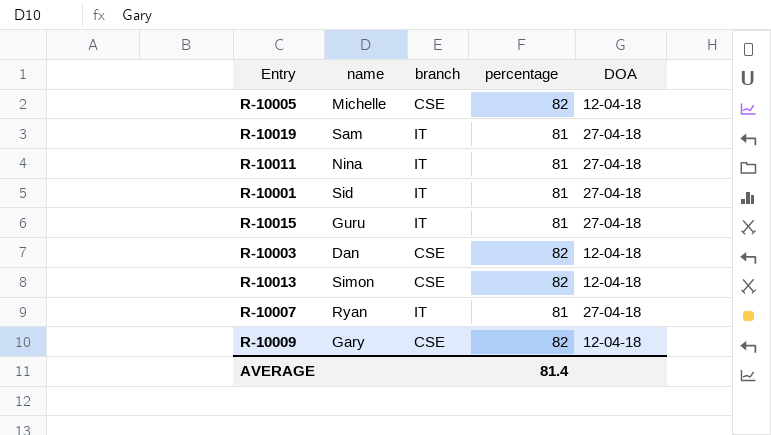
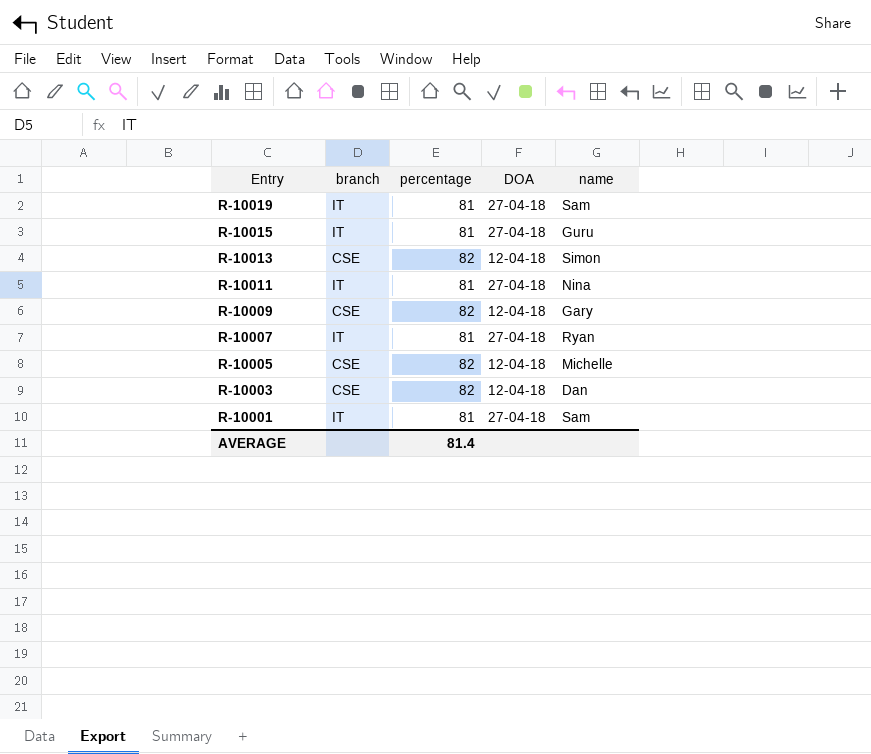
row order: none -> Entry descending
column name | position: 2 -> 5
R-10001 | name: Sid -> Sam

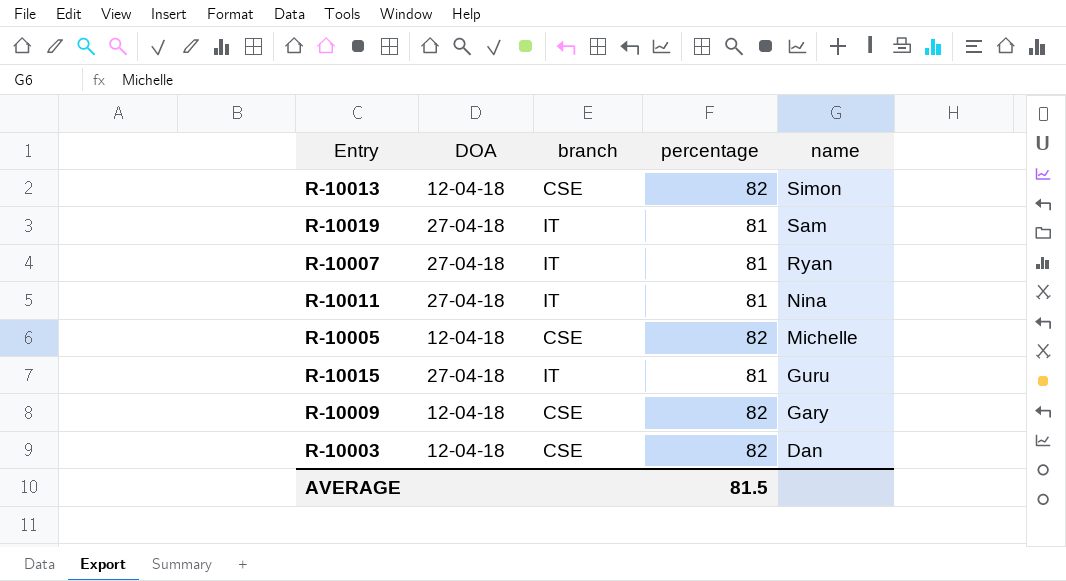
row order: Entry descending -> name descending
column DOA | position: 4 -> 2
row R-10001: IT | 81 | 27-04-18 | Sam -> none
AVERAGE | percentage: 81.4 -> 81.5

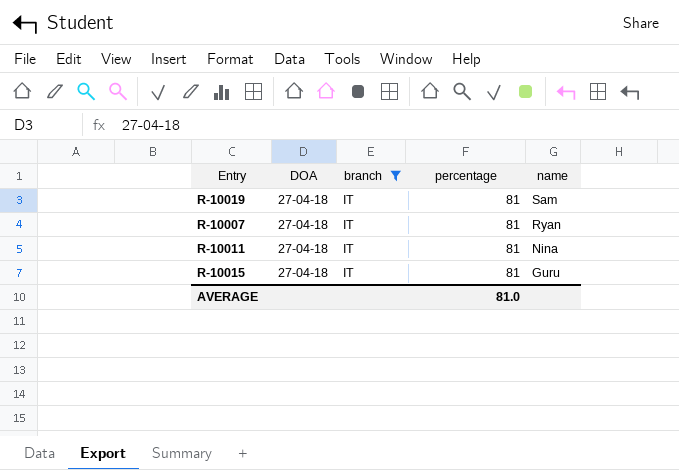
filter: none -> branch = IT
AVERAGE | percentage: 81.5 -> 81.0

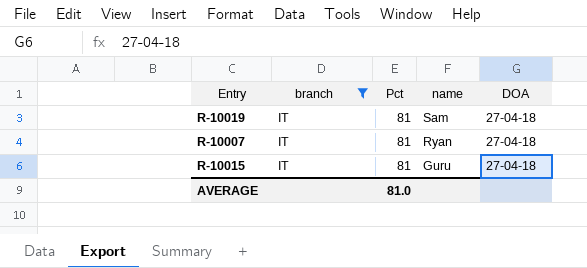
column name: percentage -> Pct
column DOA | position: 2 -> 5
row R-10011: 27-04-18 | IT | 81 | Nina -> none

